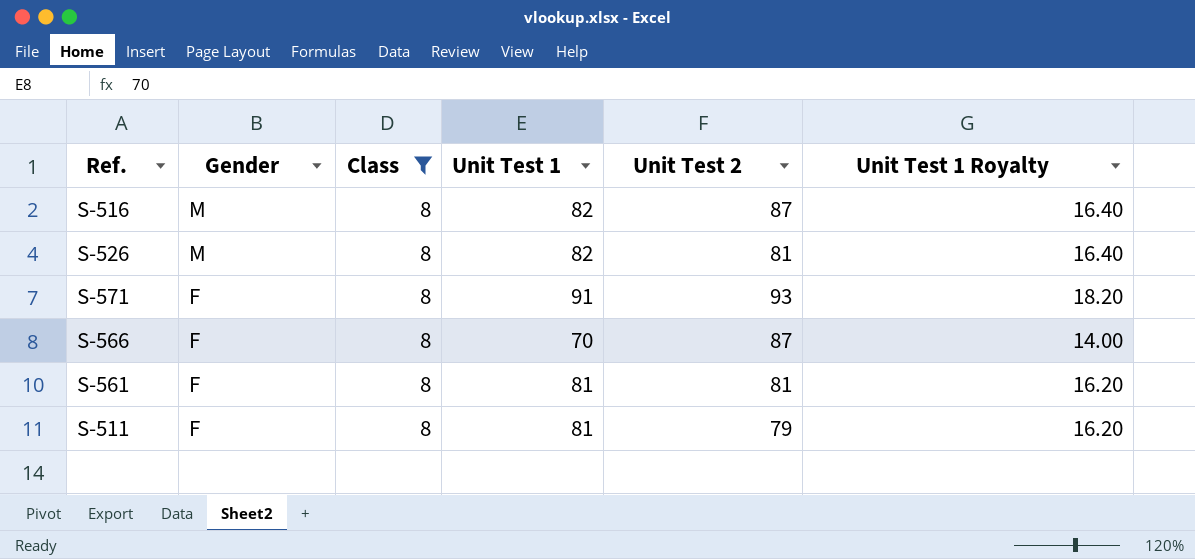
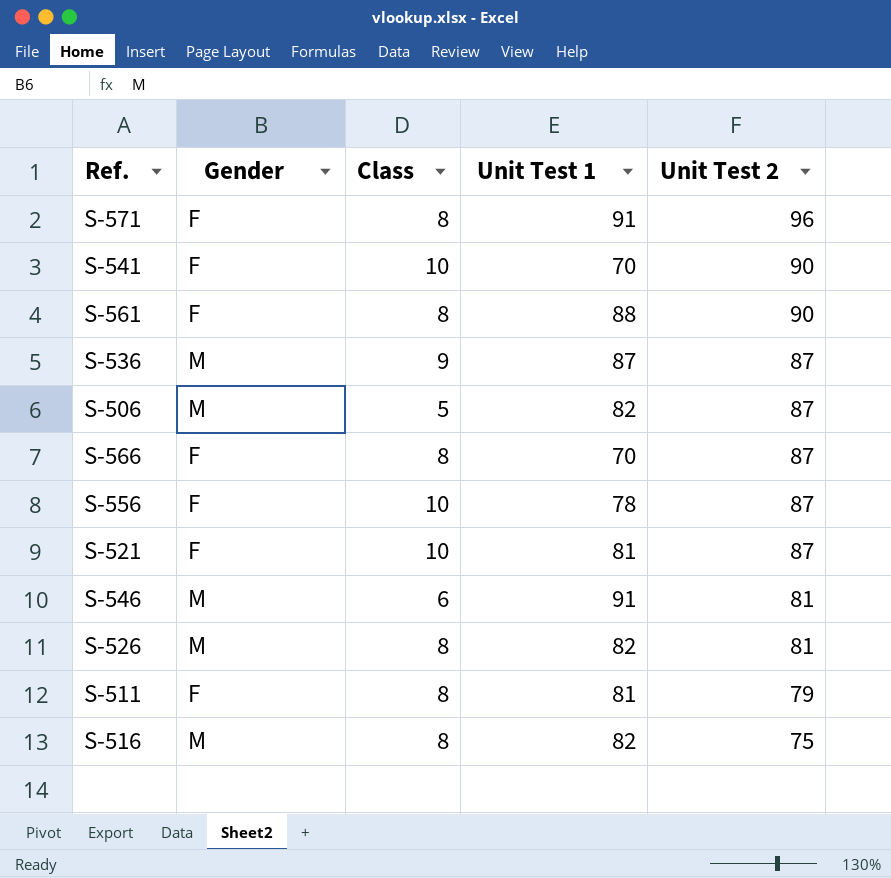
filter: Class = 8 -> none
row order: Gender descending -> Unit Test 2 descending
column Unit Test 1 Royalty | formula: [Unit Test 1] * 0.2 -> none
S-571 | Unit Test 2: 93 -> 96
S-561 | Unit Test 1: 81 -> 88
S-561 | Unit Test 2: 81 -> 90
S-516 | Unit Test 2: 87 -> 75

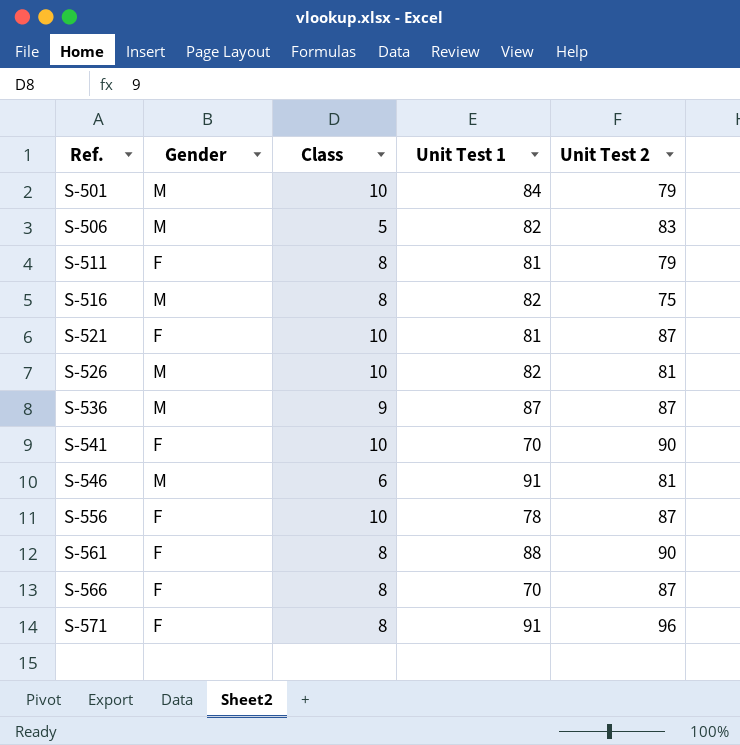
row order: Unit Test 2 descending -> Ref. ascending
row S-501: none -> M | 10 | 84 | 79
S-506 | Unit Test 2: 87 -> 83
S-526 | Class: 8 -> 10

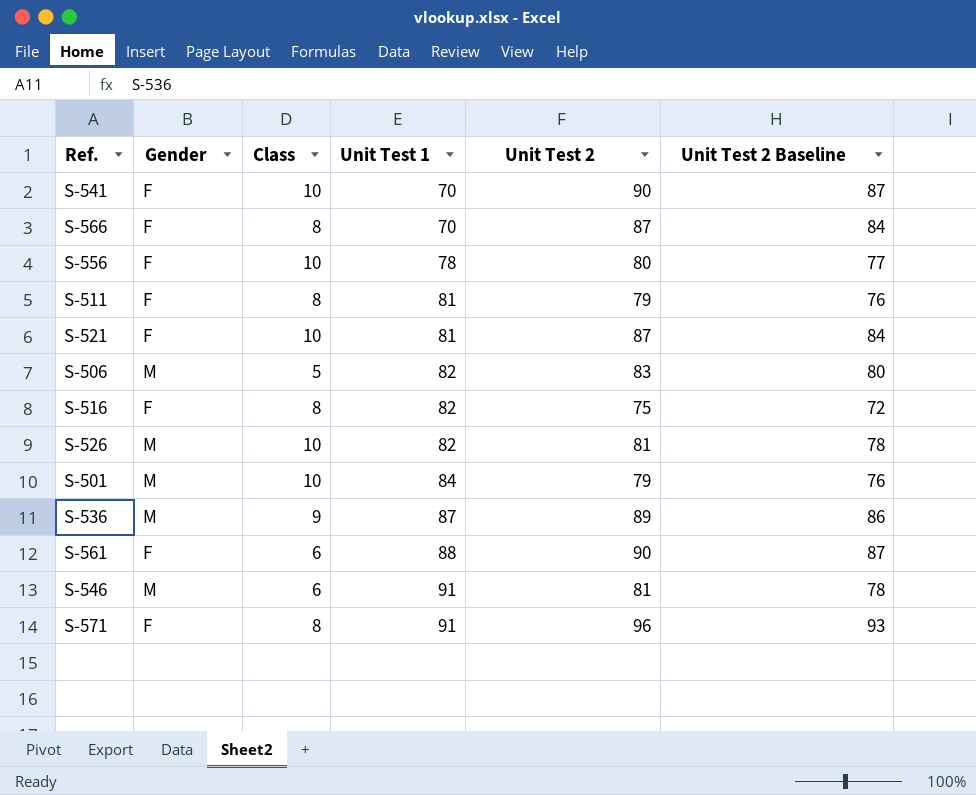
row order: Ref. ascending -> Unit Test 1 ascending
column Unit Test 2 Baseline | formula: none -> [Unit Test 2] - 3
S-556 | Unit Test 2: 87 -> 80
S-516 | Gender: M -> F
S-536 | Unit Test 2: 87 -> 89
S-561 | Class: 8 -> 6

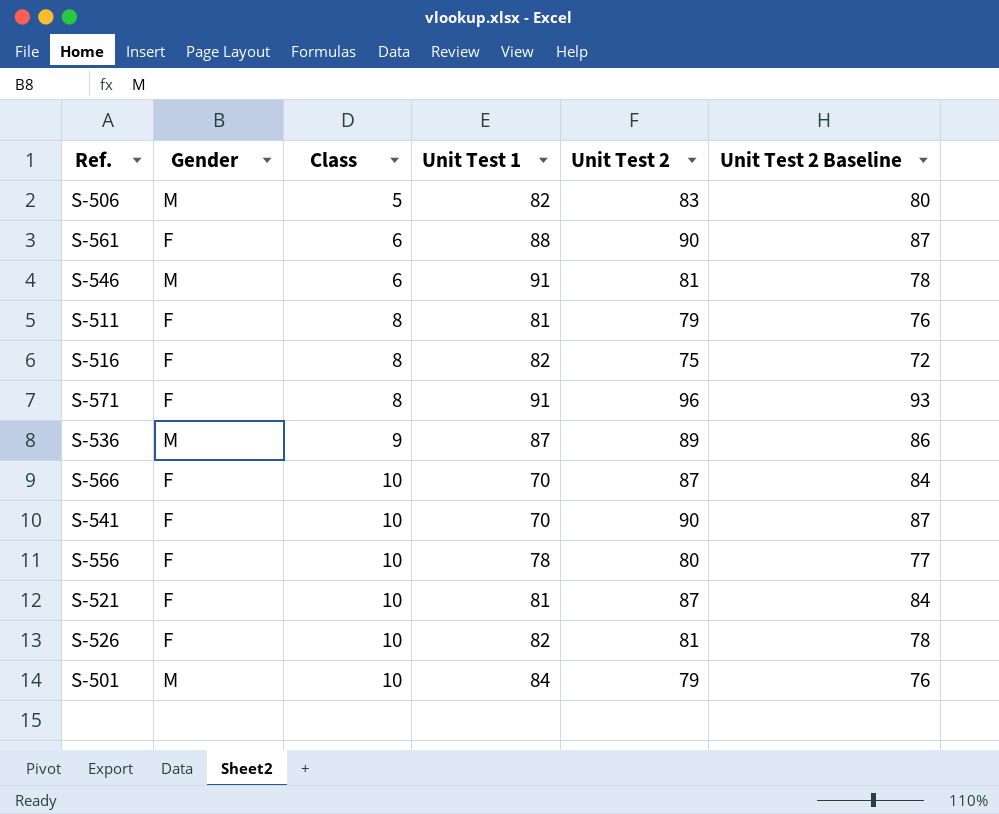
row order: Unit Test 1 ascending -> Class ascending
S-566 | Class: 8 -> 10
S-526 | Gender: M -> F

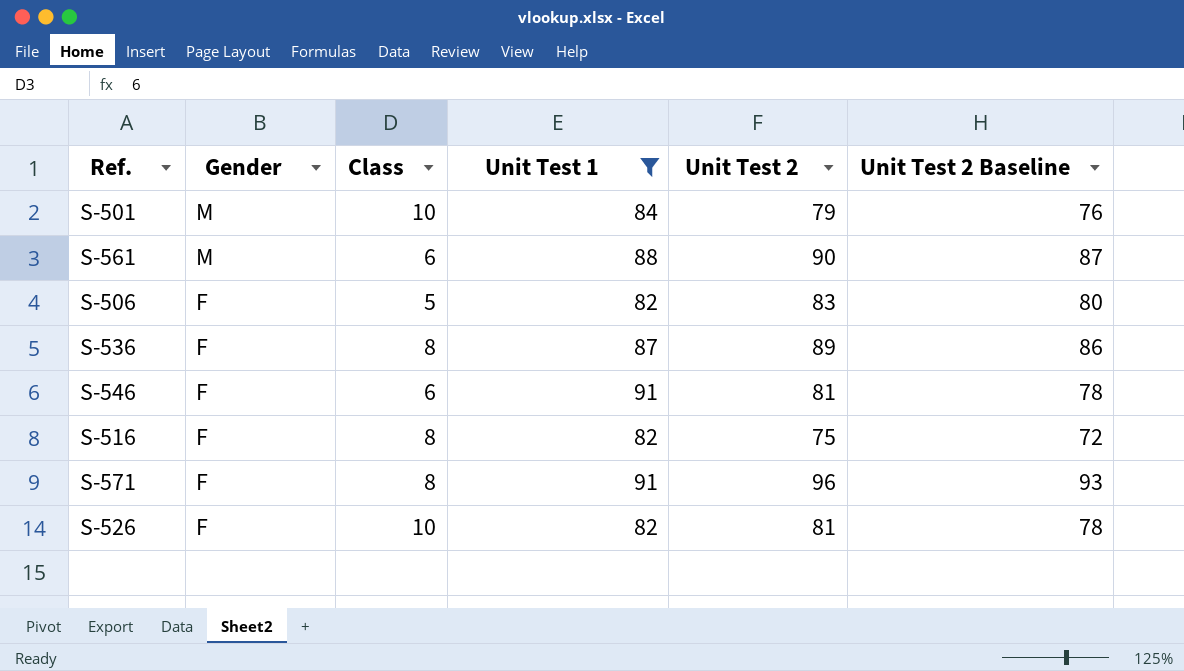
filter: none -> Unit Test 1 >= 82
row order: Class ascending -> Gender descending
S-561 | Gender: F -> M
S-506 | Gender: M -> F
S-536 | Gender: M -> F
S-536 | Class: 9 -> 8
S-546 | Gender: M -> F

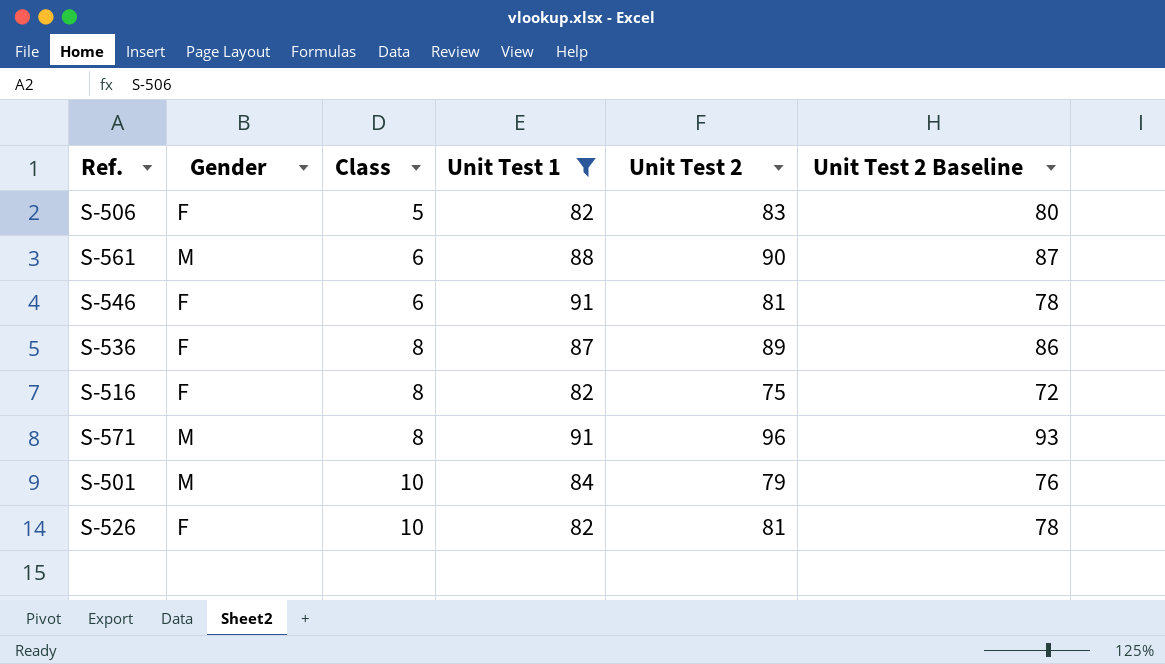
row order: Gender descending -> Class ascending
S-571 | Gender: F -> M

